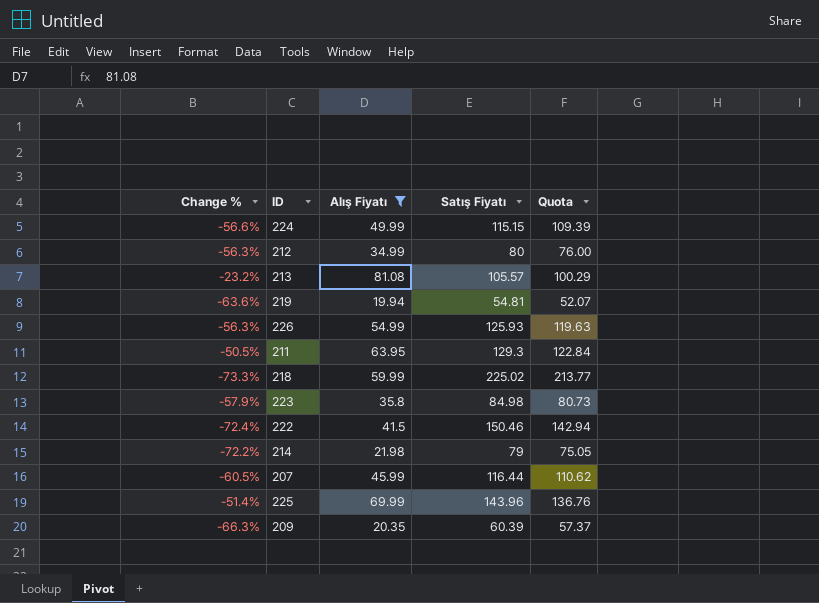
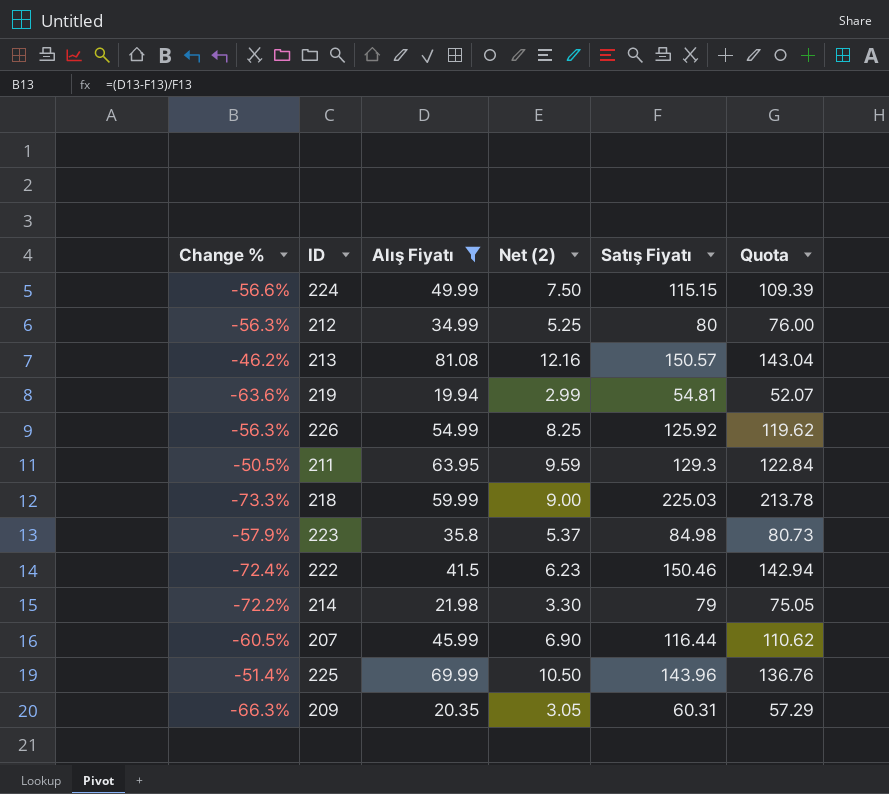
column Net (2) | formula: none -> [Alış Fiyatı] * 0.15
213 | Change %: -23.2% -> -46.2%
213 | Satış Fiyatı: 105.57 -> 150.57
213 | Quota: 100.29 -> 143.04
226 | Satış Fiyatı: 125.93 -> 125.92
226 | Quota: 119.63 -> 119.62
218 | Satış Fiyatı: 225.02 -> 225.03
218 | Quota: 213.77 -> 213.78
209 | Satış Fiyatı: 60.39 -> 60.31
209 | Quota: 57.37 -> 57.29

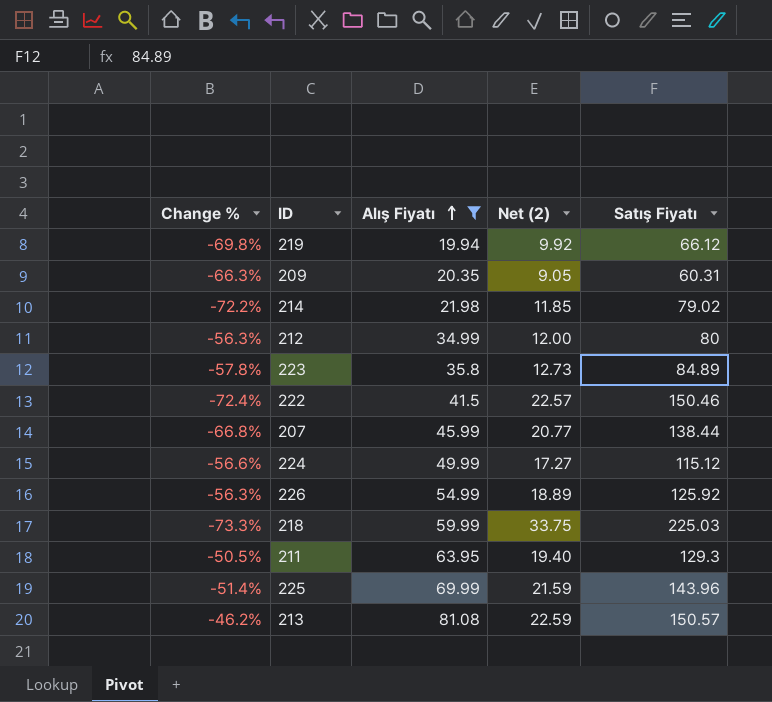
row order: none -> Alış Fiyatı ascending
column Quota | formula: [Satış Fiyatı] * 0.95 -> none
column Net (2) | formula: [Alış Fiyatı] * 0.15 -> [Satış Fiyatı] * 0.15
219 | Change %: -63.6% -> -69.8%
219 | Satış Fiyatı: 54.81 -> 66.12
214 | Satış Fiyatı: 79 -> 79.02
223 | Change %: -57.9% -> -57.8%
223 | Satış Fiyatı: 84.98 -> 84.89
207 | Change %: -60.5% -> -66.8%
207 | Satış Fiyatı: 116.44 -> 138.44
224 | Satış Fiyatı: 115.15 -> 115.12

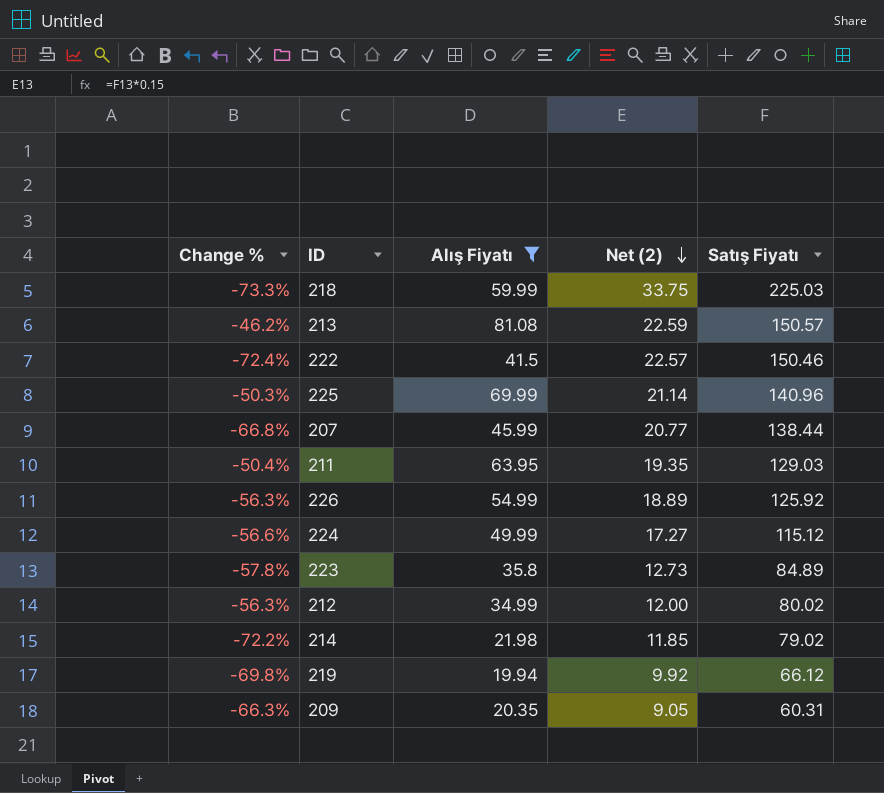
row order: Alış Fiyatı ascending -> Net (2) descending
225 | Change %: -51.4% -> -50.3%
225 | Net (2): 21.59 -> 21.14
225 | Satış Fiyatı: 143.96 -> 140.96
211 | Change %: -50.5% -> -50.4%
211 | Net (2): 19.40 -> 19.35
211 | Satış Fiyatı: 129.3 -> 129.03
212 | Satış Fiyatı: 80 -> 80.02

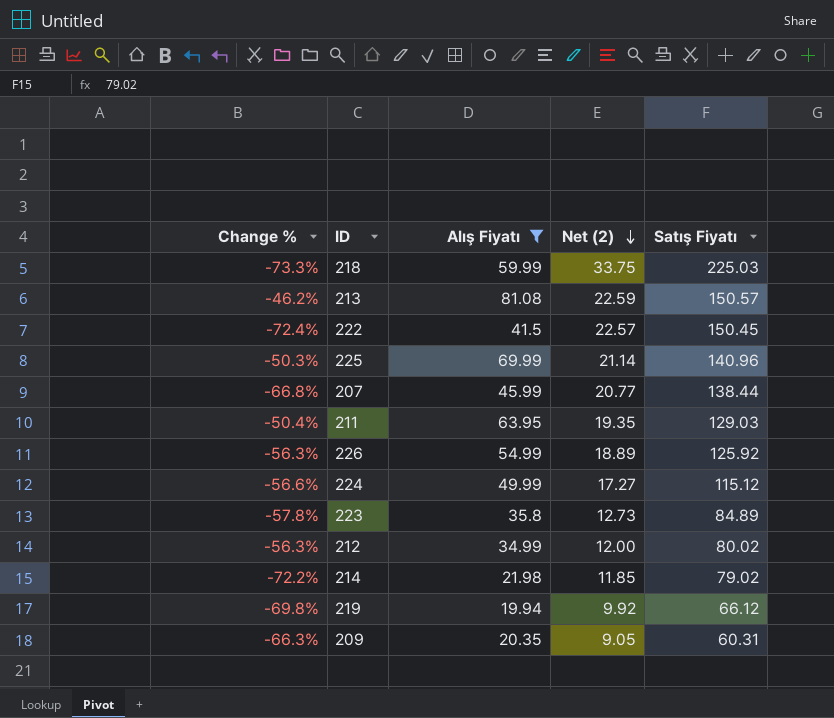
222 | Satış Fiyatı: 150.46 -> 150.45

